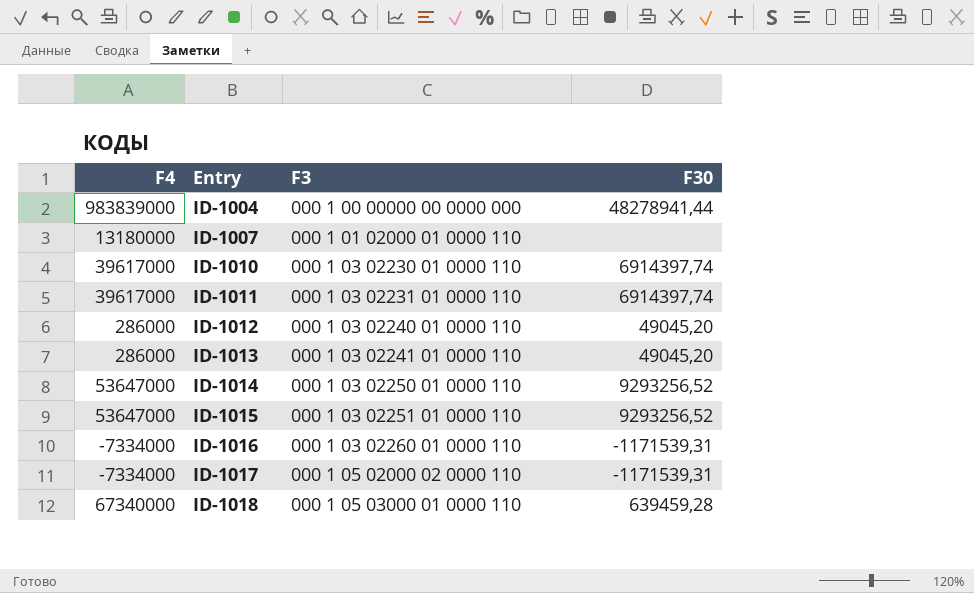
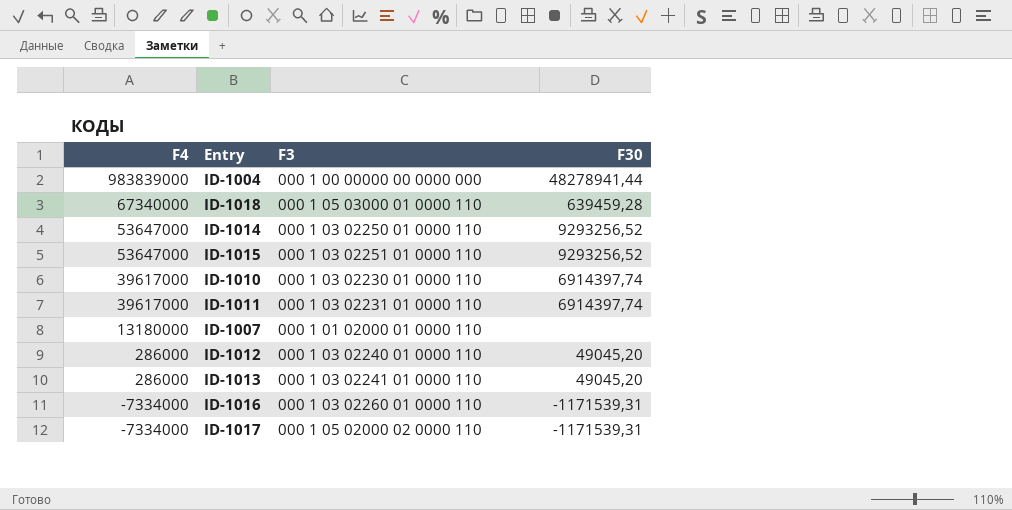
row order: Entry ascending -> F4 descending

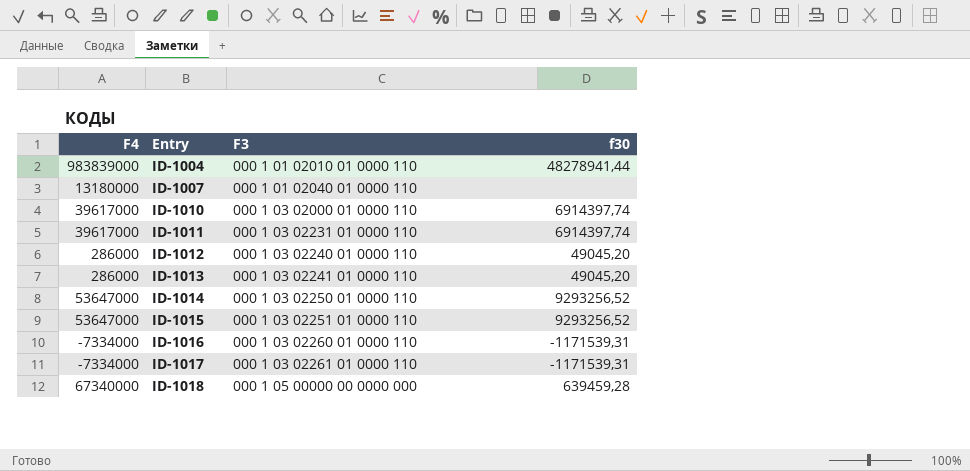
row order: F4 descending -> Entry ascending
column name: F30 -> f30
ID-1004 | F3: 000 1 00 00000 00 0000 000 -> 000 1 01 02010 01 0000 110
ID-1007 | F3: 000 1 01 02000 01 0000 110 -> 000 1 01 02040 01 0000 110
ID-1010 | F3: 000 1 03 02230 01 0000 110 -> 000 1 03 02000 01 0000 110
ID-1017 | F3: 000 1 05 02000 02 0000 110 -> 000 1 03 02261 01 0000 110
ID-1018 | F3: 000 1 05 03000 01 0000 110 -> 000 1 05 00000 00 0000 000

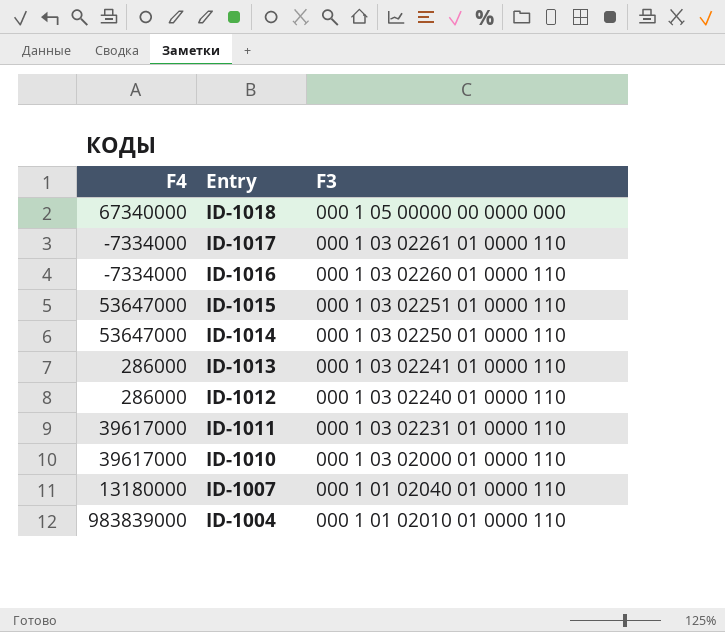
row order: Entry ascending -> Entry descending
column f30 | position: 4 -> none

